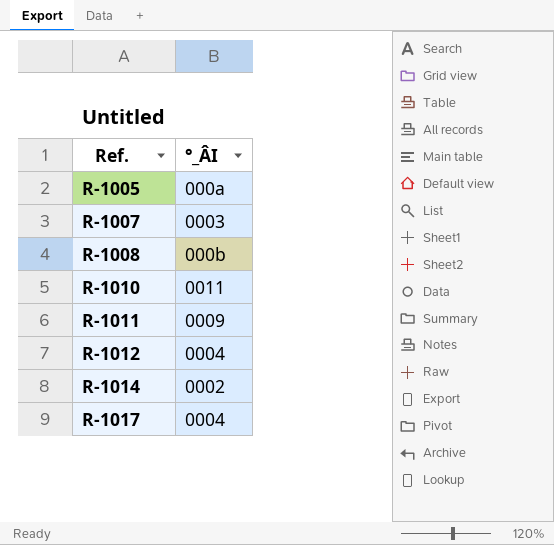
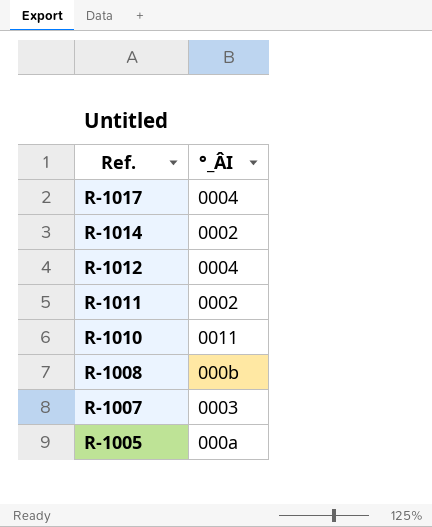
row order: Ref. ascending -> Ref. descending
R-1011 | °_ÂI: 0009 -> 0002

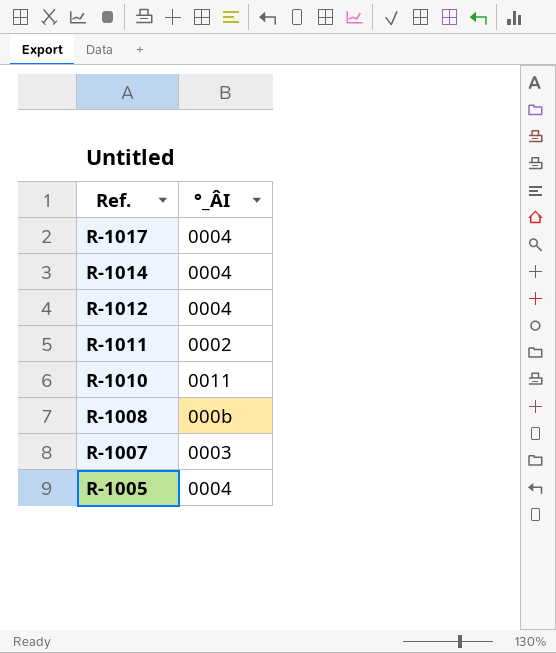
R-1014 | °_ÂI: 0002 -> 0004
R-1005 | °_ÂI: 000a -> 0004

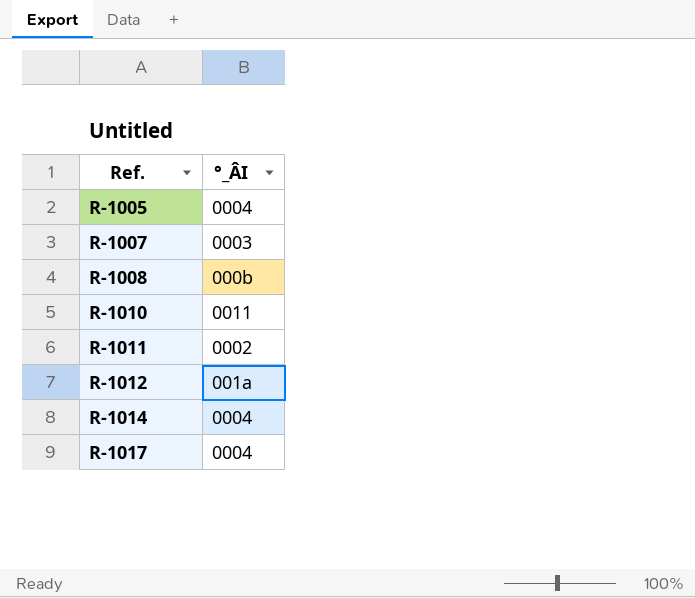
row order: Ref. descending -> Ref. ascending
R-1012 | °_ÂI: 0004 -> 001a

